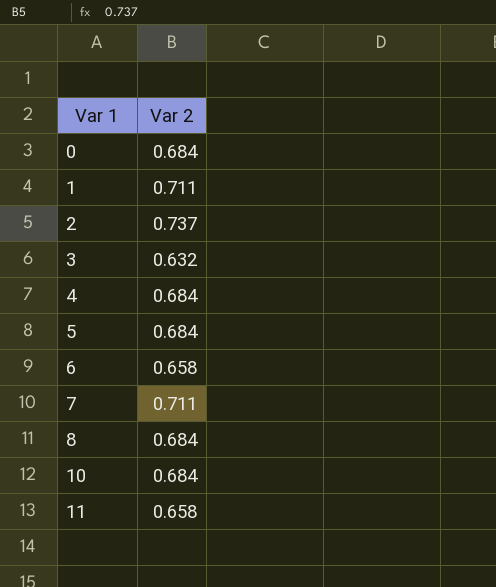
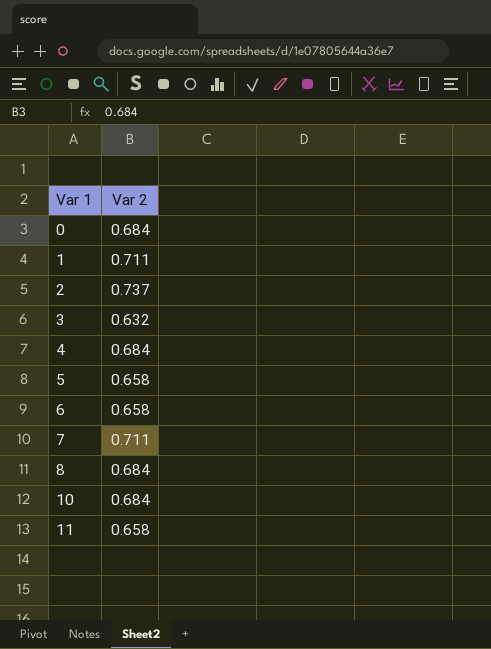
5 | Var 2: 0.684 -> 0.658

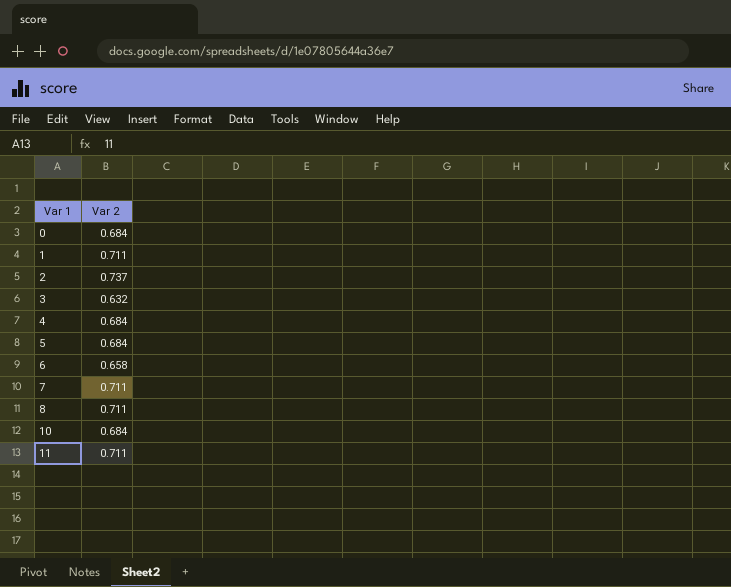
5 | Var 2: 0.658 -> 0.684
8 | Var 2: 0.684 -> 0.711
11 | Var 2: 0.658 -> 0.711

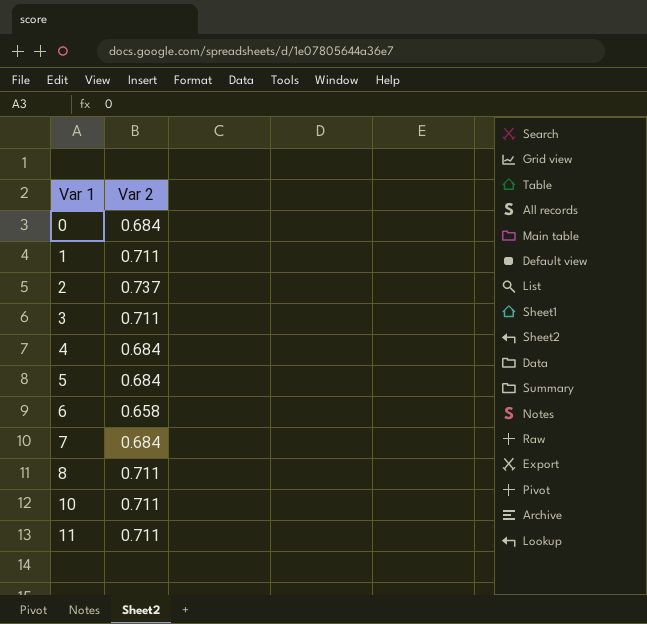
3 | Var 2: 0.632 -> 0.711
7 | Var 2: 0.711 -> 0.684
10 | Var 2: 0.684 -> 0.711

